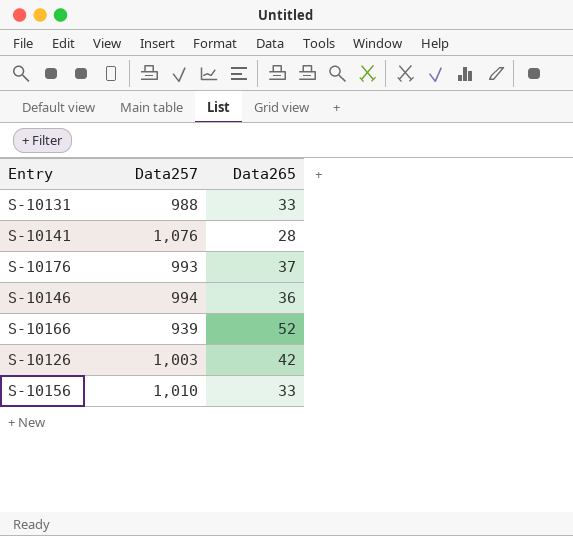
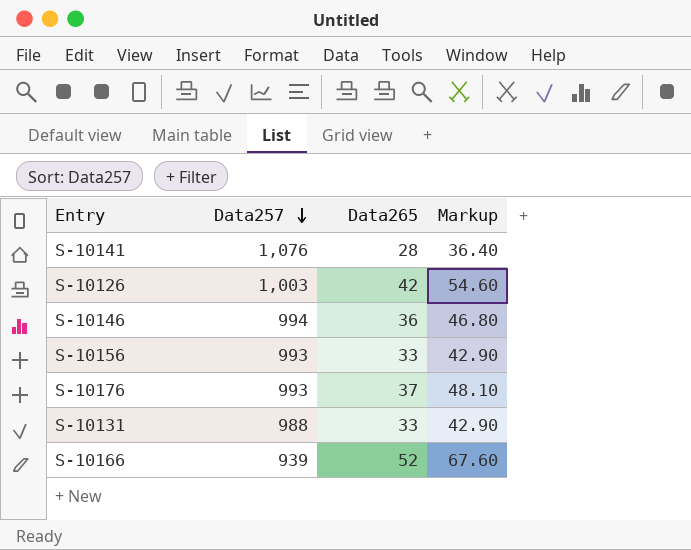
row order: none -> Data257 descending
column Markup | formula: none -> [Data265] * 1.3
S-10156 | Data257: 1,010 -> 993

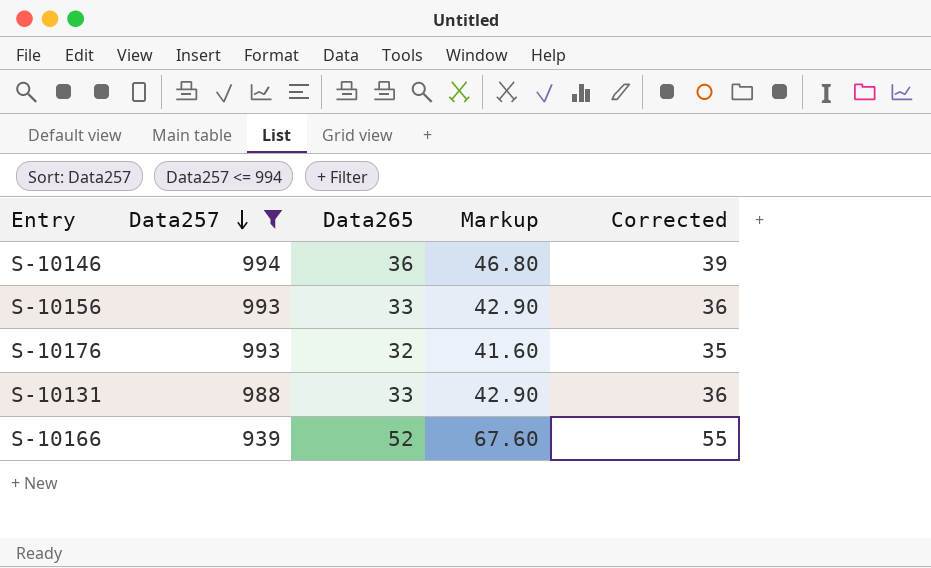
filter: none -> Data257 <= 994
column Corrected | formula: none -> [Data265] + 3
S-10176 | Data265: 37 -> 32
S-10176 | Markup: 48.10 -> 41.60

